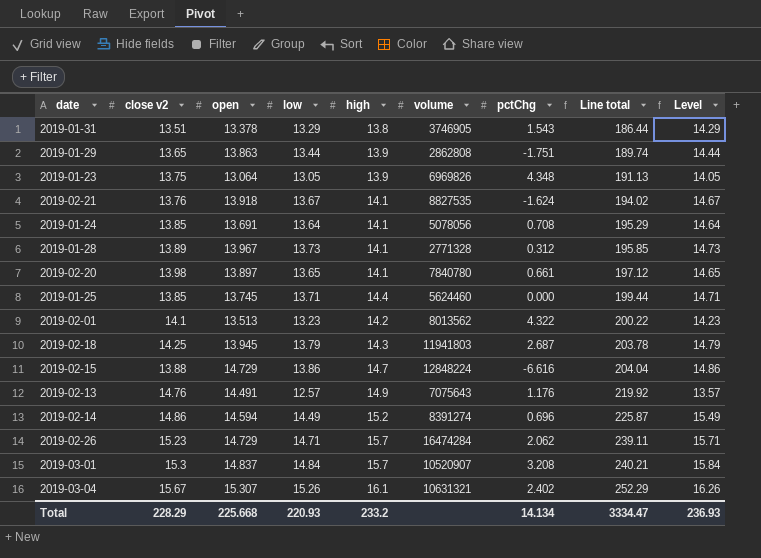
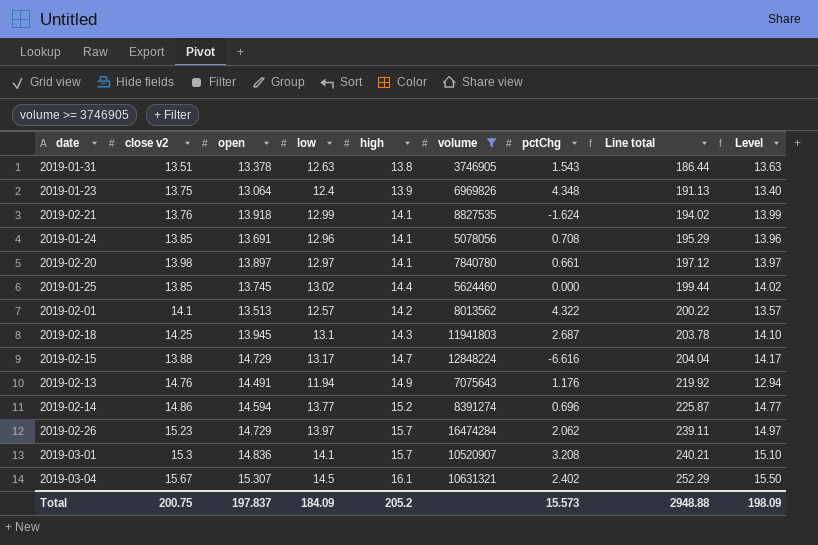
filter: none -> volume >= 3746905
2019-01-31 | low: 13.29 -> 12.63
2019-01-31 | Level: 14.29 -> 13.63
2019-01-23 | low: 13.05 -> 12.4
2019-01-23 | Level: 14.05 -> 13.40
2019-02-21 | low: 13.67 -> 12.99
2019-02-21 | Level: 14.67 -> 13.99
2019-01-24 | low: 13.64 -> 12.96
2019-01-24 | Level: 14.64 -> 13.96
2019-02-20 | low: 13.65 -> 12.97
2019-02-20 | Level: 14.65 -> 13.97
2019-01-25 | low: 13.71 -> 13.02
2019-01-25 | Level: 14.71 -> 14.02
2019-02-01 | low: 13.23 -> 12.57
2019-02-01 | Level: 14.23 -> 13.57
2019-02-18 | low: 13.79 -> 13.1
2019-02-18 | Level: 14.79 -> 14.10
2019-02-15 | low: 13.86 -> 13.17
2019-02-15 | Level: 14.86 -> 14.17
2019-02-13 | low: 12.57 -> 11.94
2019-02-13 | Level: 13.57 -> 12.94
2019-02-14 | low: 14.49 -> 13.77
2019-02-14 | Level: 15.49 -> 14.77
2019-02-26 | low: 14.71 -> 13.97
2019-02-26 | Level: 15.71 -> 14.97
2019-03-01 | open: 14.837 -> 14.836
2019-03-01 | low: 14.84 -> 14.1
2019-03-01 | Level: 15.84 -> 15.10
2019-03-04 | low: 15.26 -> 14.5
2019-03-04 | Level: 16.26 -> 15.50
Total | close v2: 228.29 -> 200.75
Total | open: 225.668 -> 197.837
Total | low: 220.93 -> 184.09
Total | high: 233.2 -> 205.2
Total | pctChg: 14.134 -> 15.573
Total | Line total: 3334.47 -> 2948.88
Total | Level: 236.93 -> 198.09

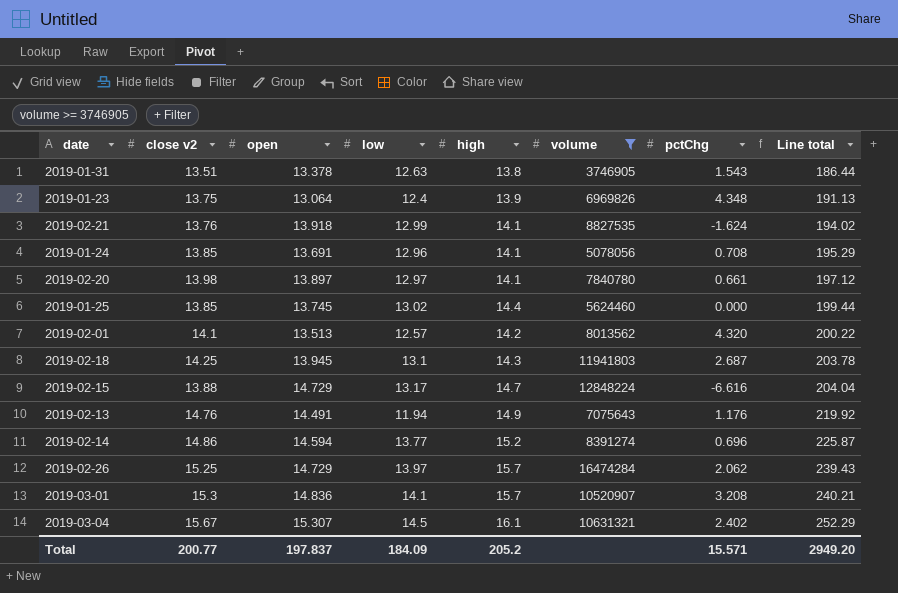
column Level | formula: [low] + 1 -> none
2019-02-01 | pctChg: 4.322 -> 4.320
2019-02-26 | close v2: 15.23 -> 15.25
2019-02-26 | Line total: 239.11 -> 239.43
Total | close v2: 200.75 -> 200.77
Total | pctChg: 15.573 -> 15.571
Total | Line total: 2948.88 -> 2949.20

